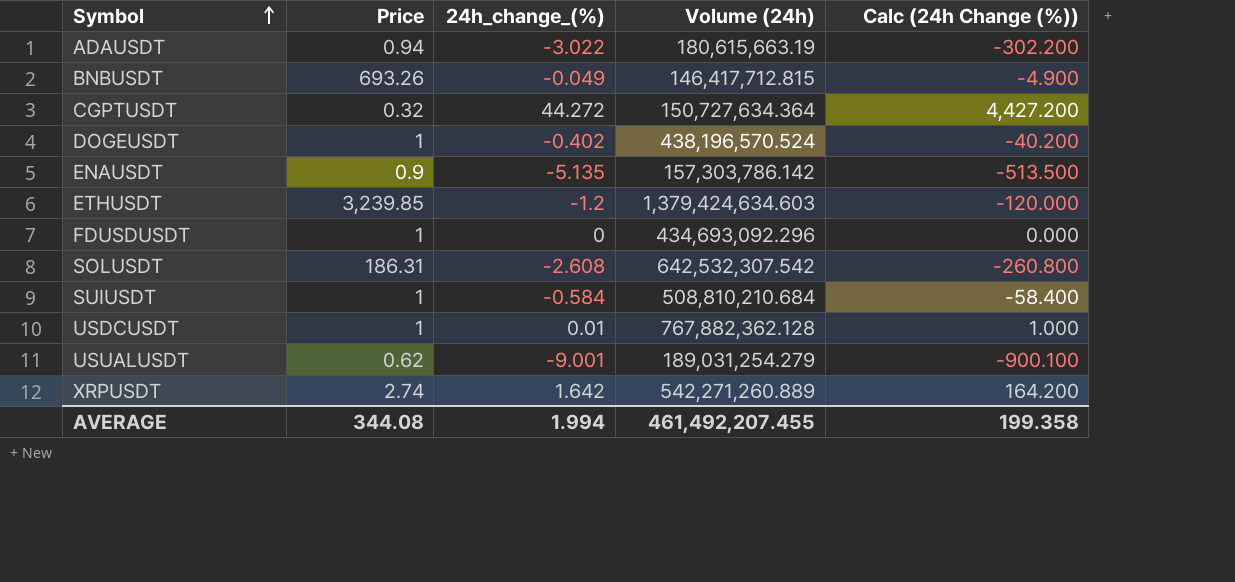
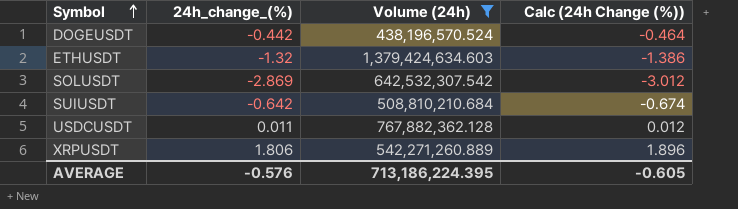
filter: none -> Volume (24h) >= 438,196,570.524
column Price | position: 2 -> none
column Calc (24h Change (%)) | formula: [24h_change_(%)] * 100 -> [24h_change_(%)] * 1.05
DOGEUSDT | 24h_change_(%): -0.402 -> -0.442
ETHUSDT | 24h_change_(%): -1.2 -> -1.32
SOLUSDT | 24h_change_(%): -2.608 -> -2.869
SUIUSDT | 24h_change_(%): -0.584 -> -0.642
USDCUSDT | 24h_change_(%): 0.01 -> 0.011
XRPUSDT | 24h_change_(%): 1.642 -> 1.806
AVERAGE | 24h_change_(%): 1.994 -> -0.576
AVERAGE | Volume (24h): 461,492,207.455 -> 713,186,224.395
AVERAGE | Calc (24h Change (%)): 199.358 -> -0.605

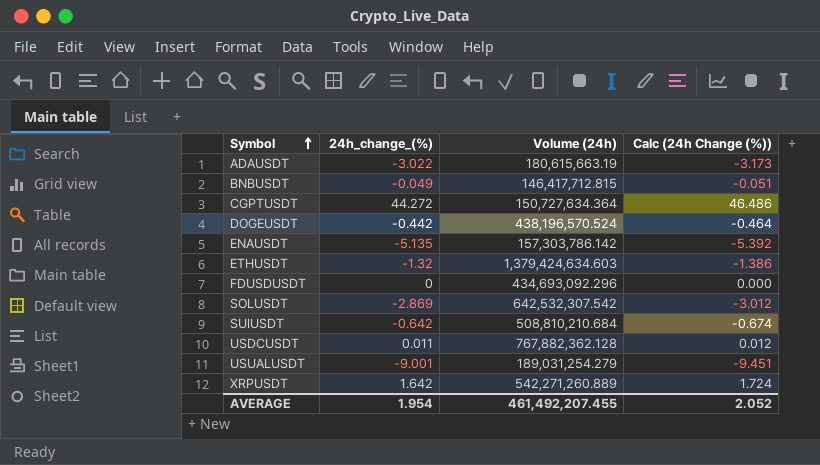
filter: Volume (24h) >= 438,196,570.524 -> none
XRPUSDT | 24h_change_(%): 1.806 -> 1.642
XRPUSDT | Calc (24h Change (%)): 1.896 -> 1.724
AVERAGE | 24h_change_(%): -0.576 -> 1.954
AVERAGE | Volume (24h): 713,186,224.395 -> 461,492,207.455
AVERAGE | Calc (24h Change (%)): -0.605 -> 2.052

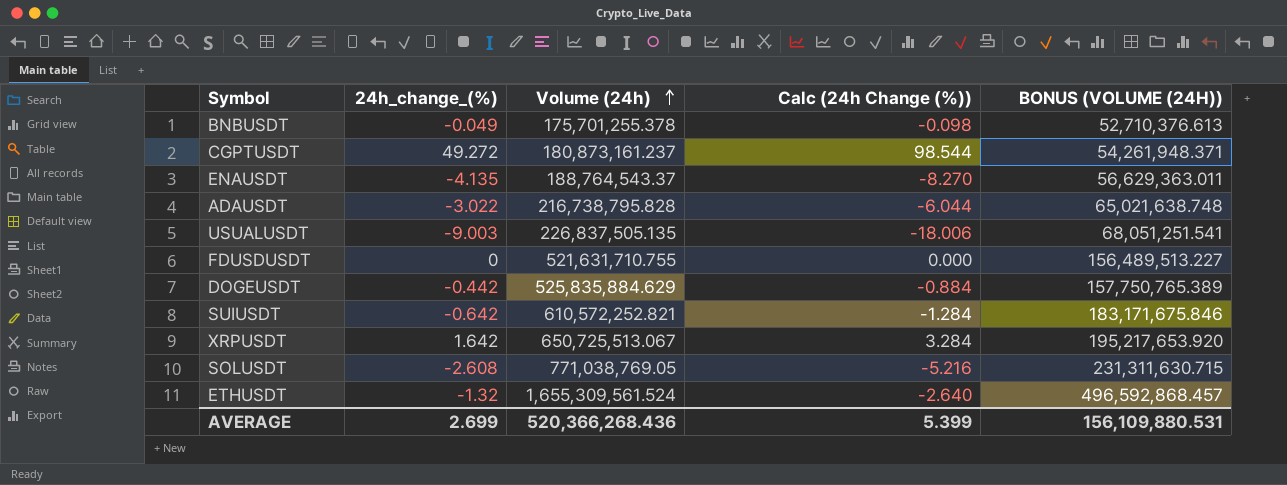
row order: Symbol ascending -> Volume (24h) ascending
column Calc (24h Change (%)) | formula: [24h_change_(%)] * 1.05 -> [24h_change_(%)] * 2
column BONUS (VOLUME (24H)) | formula: none -> [Volume (24h)] * 0.3
row USDCUSDT: 0.011 | 767,882,362.128 | 0.012 -> none
BNBUSDT | Volume (24h): 146,417,712.815 -> 175,701,255.378
CGPTUSDT | 24h_change_(%): 44.272 -> 49.272
CGPTUSDT | Volume (24h): 150,727,634.364 -> 180,873,161.237
ENAUSDT | 24h_change_(%): -5.135 -> -4.135
ENAUSDT | Volume (24h): 157,303,786.142 -> 188,764,543.37
ADAUSDT | Volume (24h): 180,615,663.19 -> 216,738,795.828
USUALUSDT | 24h_change_(%): -9.001 -> -9.003
USUALUSDT | Volume (24h): 189,031,254.279 -> 226,837,505.135
FDUSDUSDT | Volume (24h): 434,693,092.296 -> 521,631,710.755
DOGEUSDT | Volume (24h): 438,196,570.524 -> 525,835,884.629
SUIUSDT | Volume (24h): 508,810,210.684 -> 610,572,252.821
XRPUSDT | Volume (24h): 542,271,260.889 -> 650,725,513.067
SOLUSDT | 24h_change_(%): -2.869 -> -2.608
SOLUSDT | Volume (24h): 642,532,307.542 -> 771,038,769.05
ETHUSDT | Volume (24h): 1,379,424,634.603 -> 1,655,309,561.524
AVERAGE | 24h_change_(%): 1.954 -> 2.699
AVERAGE | Volume (24h): 461,492,207.455 -> 520,366,268.436
AVERAGE | Calc (24h Change (%)): 2.052 -> 5.399

